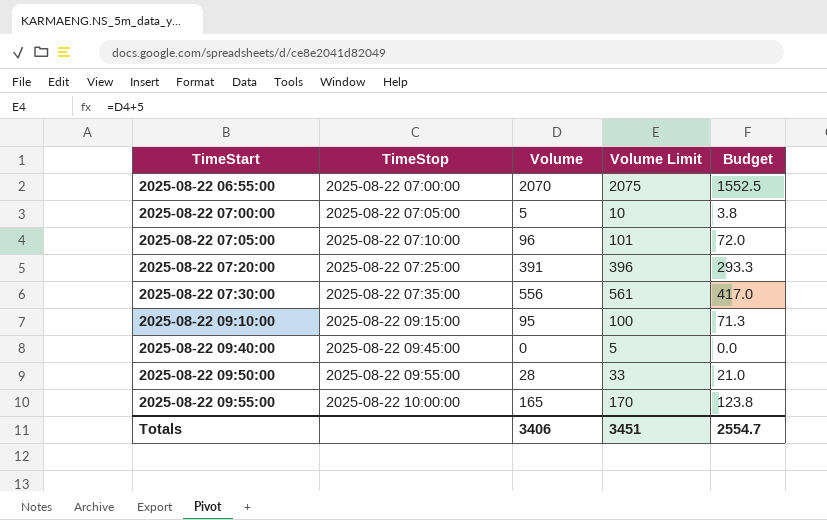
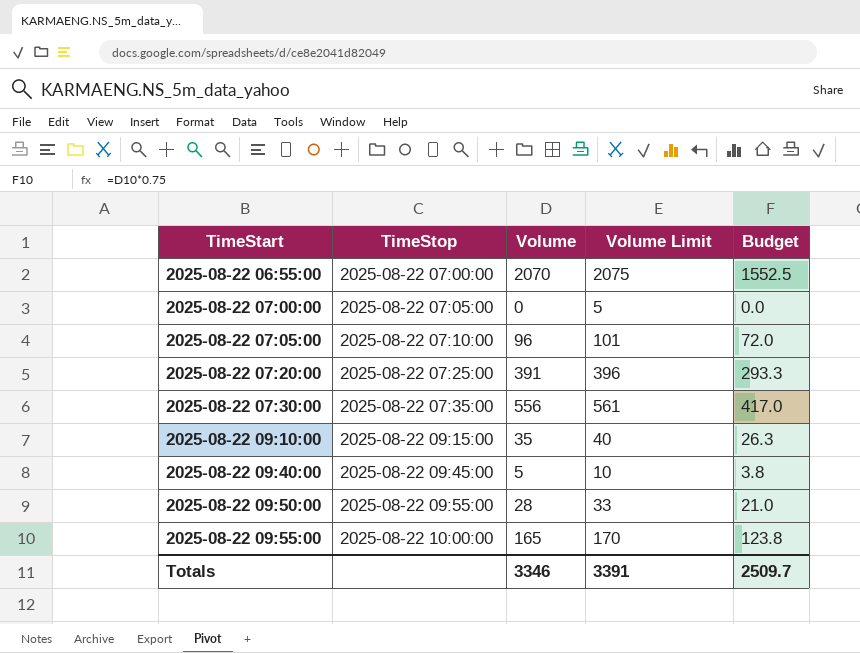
2025-08-22 07:00:00 | Volume: 5 -> 0
2025-08-22 07:00:00 | Volume Limit: 10 -> 5
2025-08-22 07:00:00 | Budget: 3.8 -> 0.0
2025-08-22 09:10:00 | Volume: 95 -> 35
2025-08-22 09:10:00 | Volume Limit: 100 -> 40
2025-08-22 09:10:00 | Budget: 71.3 -> 26.3
2025-08-22 09:40:00 | Volume: 0 -> 5
2025-08-22 09:40:00 | Volume Limit: 5 -> 10
2025-08-22 09:40:00 | Budget: 0.0 -> 3.8
Totals | Volume: 3406 -> 3346
Totals | Volume Limit: 3451 -> 3391
Totals | Budget: 2554.7 -> 2509.7

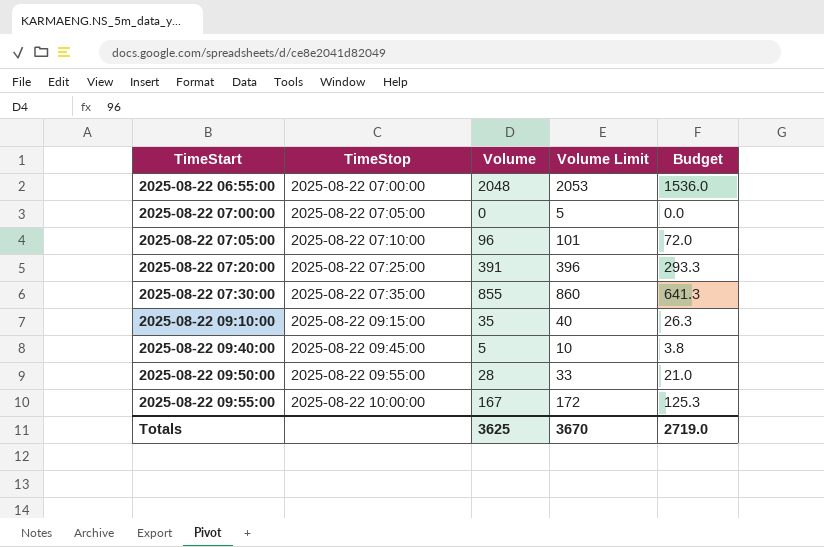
2025-08-22 06:55:00 | Volume: 2070 -> 2048
2025-08-22 06:55:00 | Volume Limit: 2075 -> 2053
2025-08-22 06:55:00 | Budget: 1552.5 -> 1536.0
2025-08-22 07:30:00 | Volume: 556 -> 855
2025-08-22 07:30:00 | Volume Limit: 561 -> 860
2025-08-22 07:30:00 | Budget: 417.0 -> 641.3
2025-08-22 09:55:00 | Volume: 165 -> 167
2025-08-22 09:55:00 | Volume Limit: 170 -> 172
2025-08-22 09:55:00 | Budget: 123.8 -> 125.3
Totals | Volume: 3346 -> 3625
Totals | Volume Limit: 3391 -> 3670
Totals | Budget: 2509.7 -> 2719.0

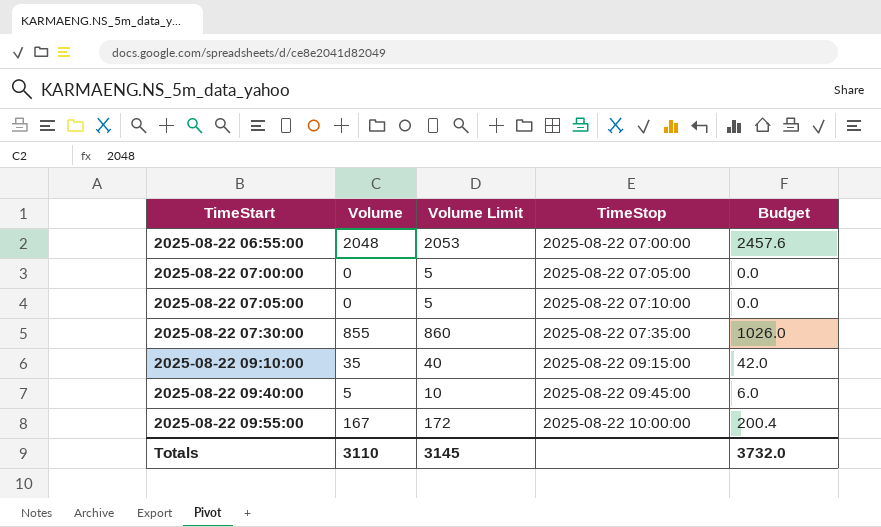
column TimeStop | position: 2 -> 4
column Budget | formula: [Volume] * 0.75 -> [Volume] * 1.2
row 2025-08-22 07:20:00: 2025-08-22 07:25:00 | 391 | 396 | 293.3 -> none
row 2025-08-22 09:50:00: 2025-08-22 09:55:00 | 28 | 33 | 21.0 -> none
2025-08-22 07:05:00 | Volume: 96 -> 0
2025-08-22 07:05:00 | Volume Limit: 101 -> 5
Totals | Volume: 3625 -> 3110
Totals | Volume Limit: 3670 -> 3145
Totals | Budget: 2719.0 -> 3732.0

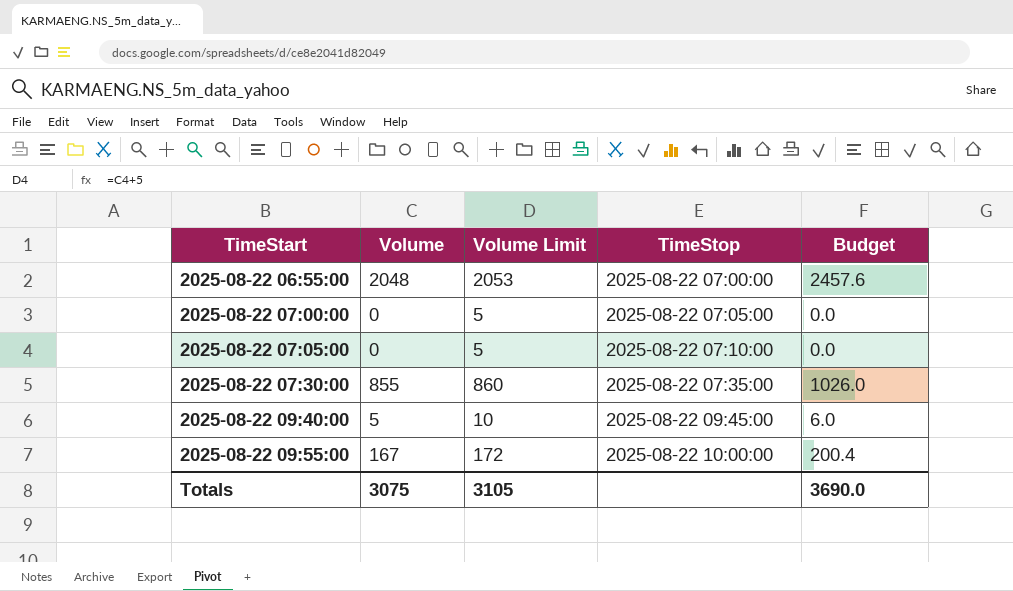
row 2025-08-22 09:10:00: 35 | 40 | 2025-08-22 09:15:00 | 42.0 -> none
Totals | Volume: 3110 -> 3075
Totals | Volume Limit: 3145 -> 3105
Totals | Budget: 3732.0 -> 3690.0

